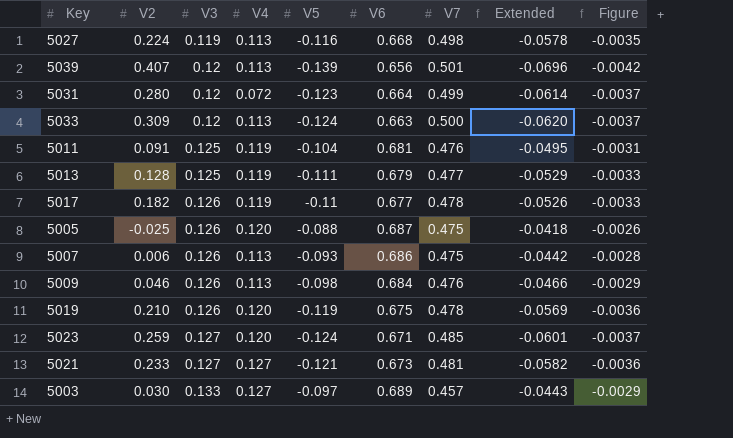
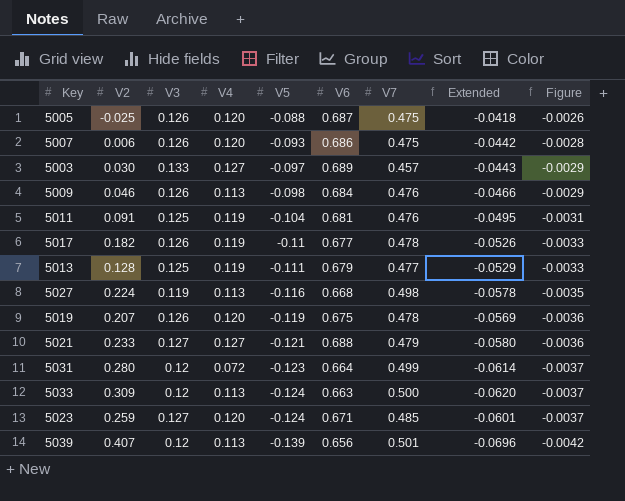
row order: V3 ascending -> V5 descending
5007 | V4: 0.113 -> 0.120
5019 | V2: 0.210 -> 0.207
5021 | V6: 0.673 -> 0.688
5021 | V7: 0.481 -> 0.479
5021 | Extended: -0.0582 -> -0.0580

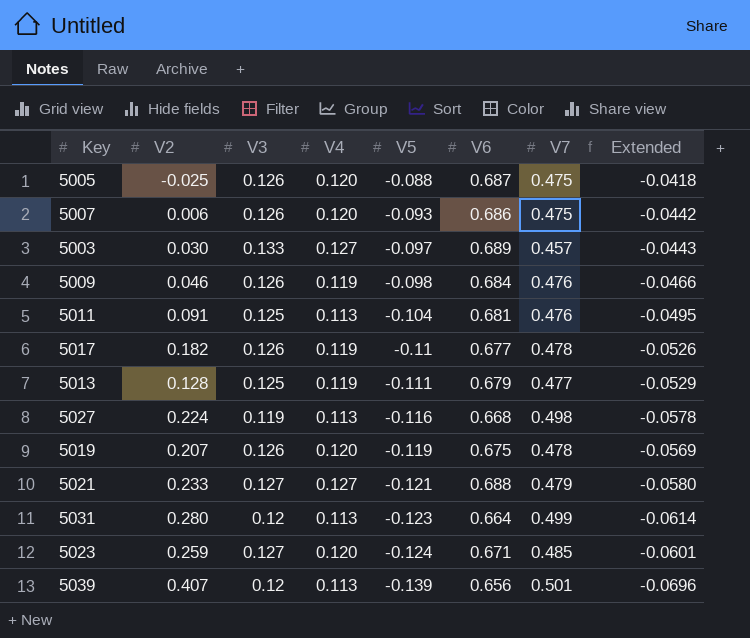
column Figure | formula: [V5] * 0.03 -> none
row 5033: 0.309 | 0.12 | 0.113 | -0.124 | 0.663 | 0.500 | -0.0620 | -0.0037 -> none
5009 | V4: 0.113 -> 0.119
5011 | V4: 0.119 -> 0.113
5031 | V4: 0.072 -> 0.113

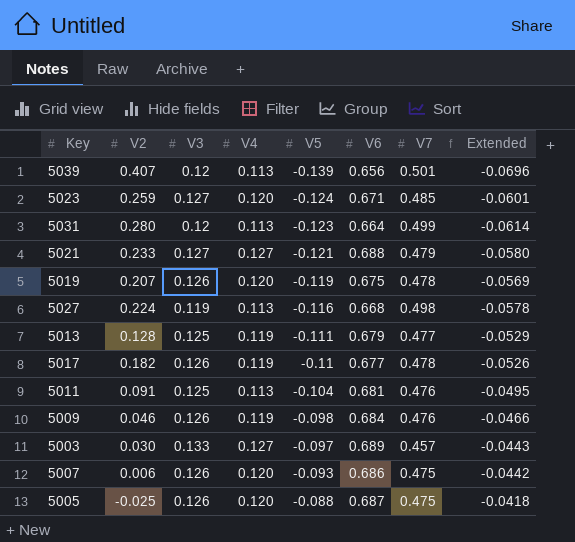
row order: V5 descending -> V5 ascending

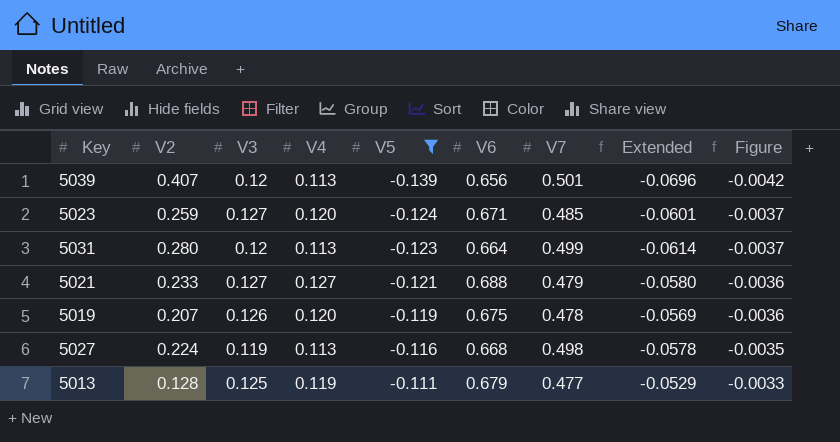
filter: none -> V5 <= -0.111
column Figure | formula: none -> [V5] * 0.03

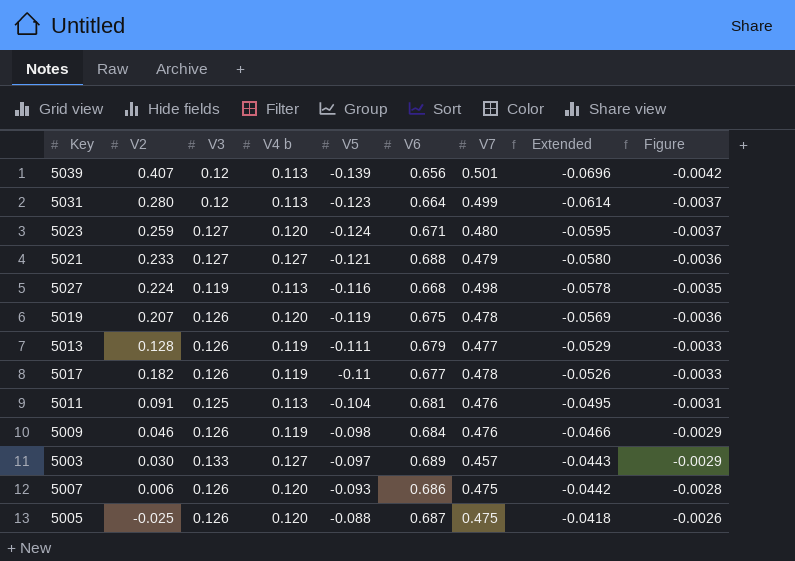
filter: V5 <= -0.111 -> none
row order: V5 ascending -> Extended ascending
column name: V4 -> V4 b
5023 | V7: 0.485 -> 0.480
5023 | Extended: -0.0601 -> -0.0595
5013 | V3: 0.125 -> 0.126

